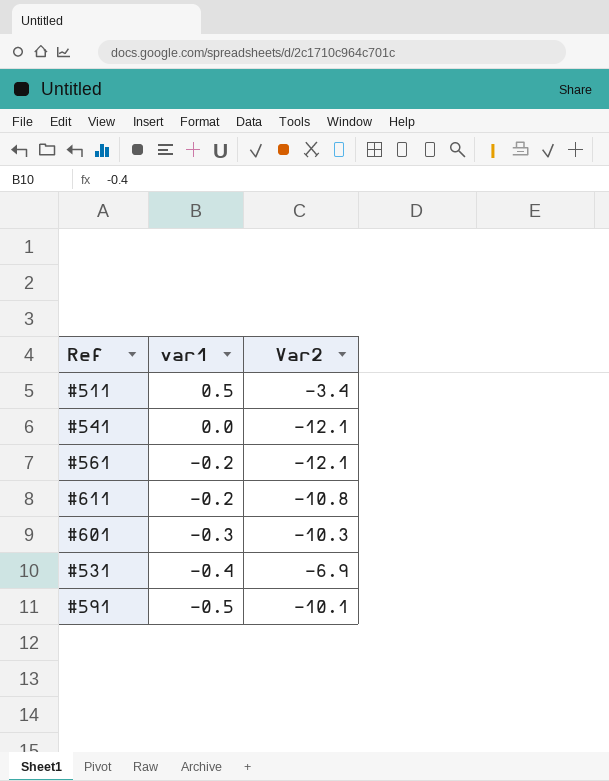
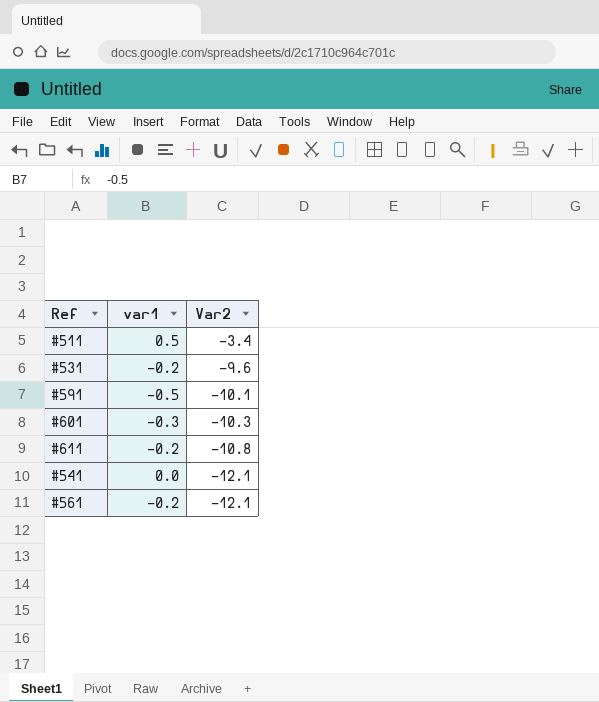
row order: var1 descending -> Var2 descending
#531 | var1: -0.4 -> -0.2
#531 | Var2: -6.9 -> -9.6

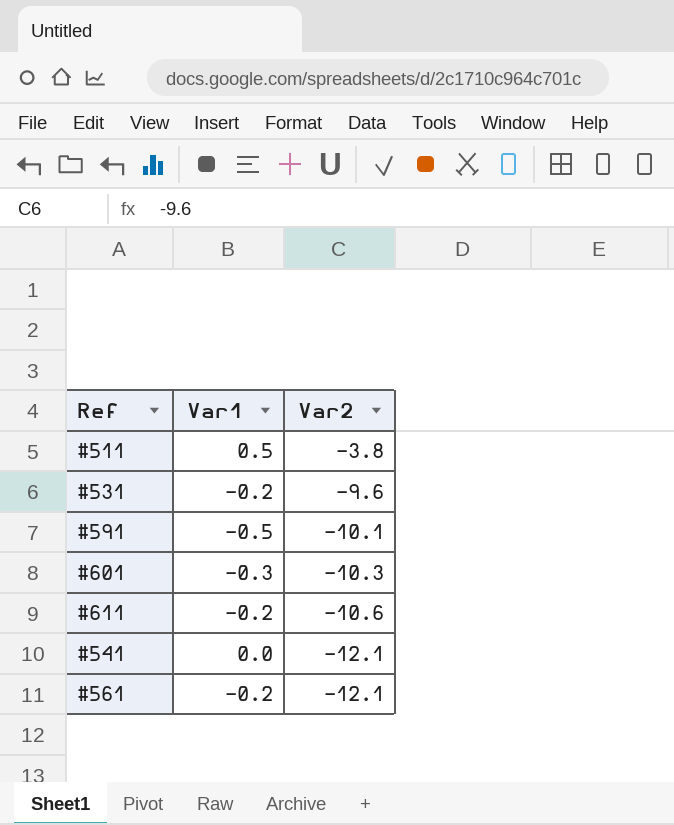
column name: var1 -> Var1
#511 | Var2: -3.4 -> -3.8
#611 | Var2: -10.8 -> -10.6

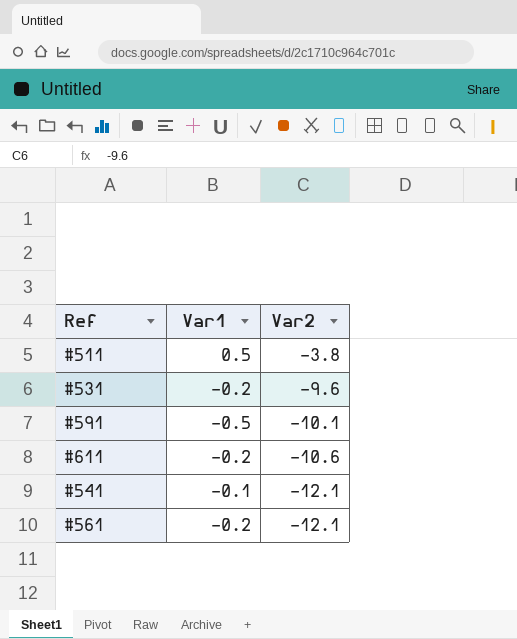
row #601: -0.3 | -10.3 -> none
#541 | Var1: 0.0 -> -0.1

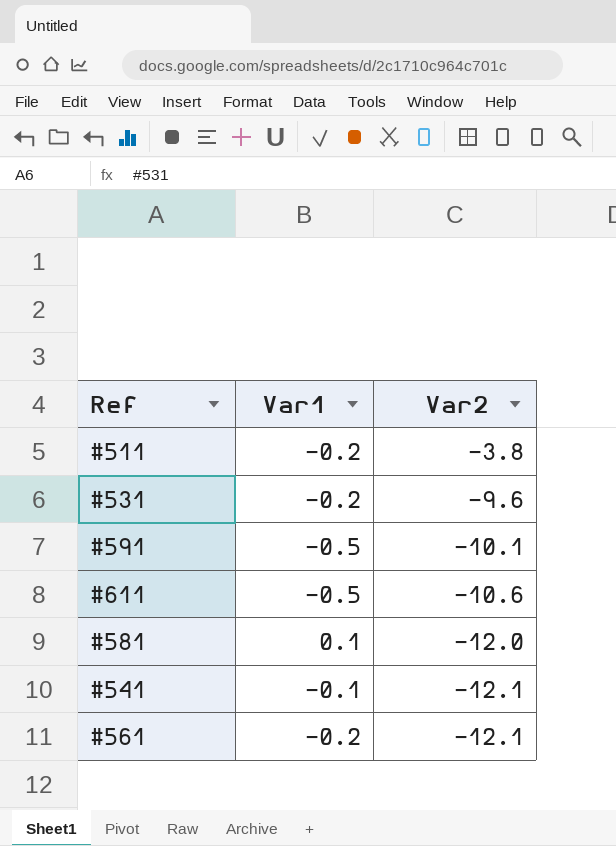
#511 | Var1: 0.5 -> -0.2
#611 | Var1: -0.2 -> -0.5
row #581: none -> 0.1 | -12.0

